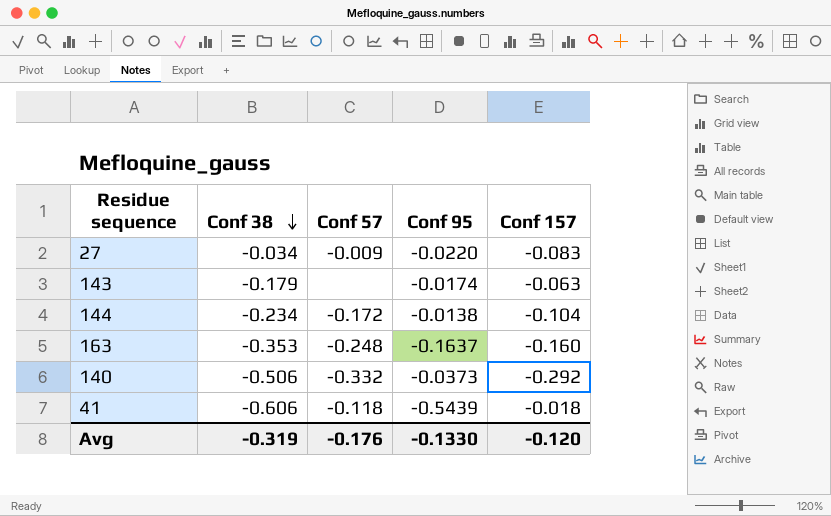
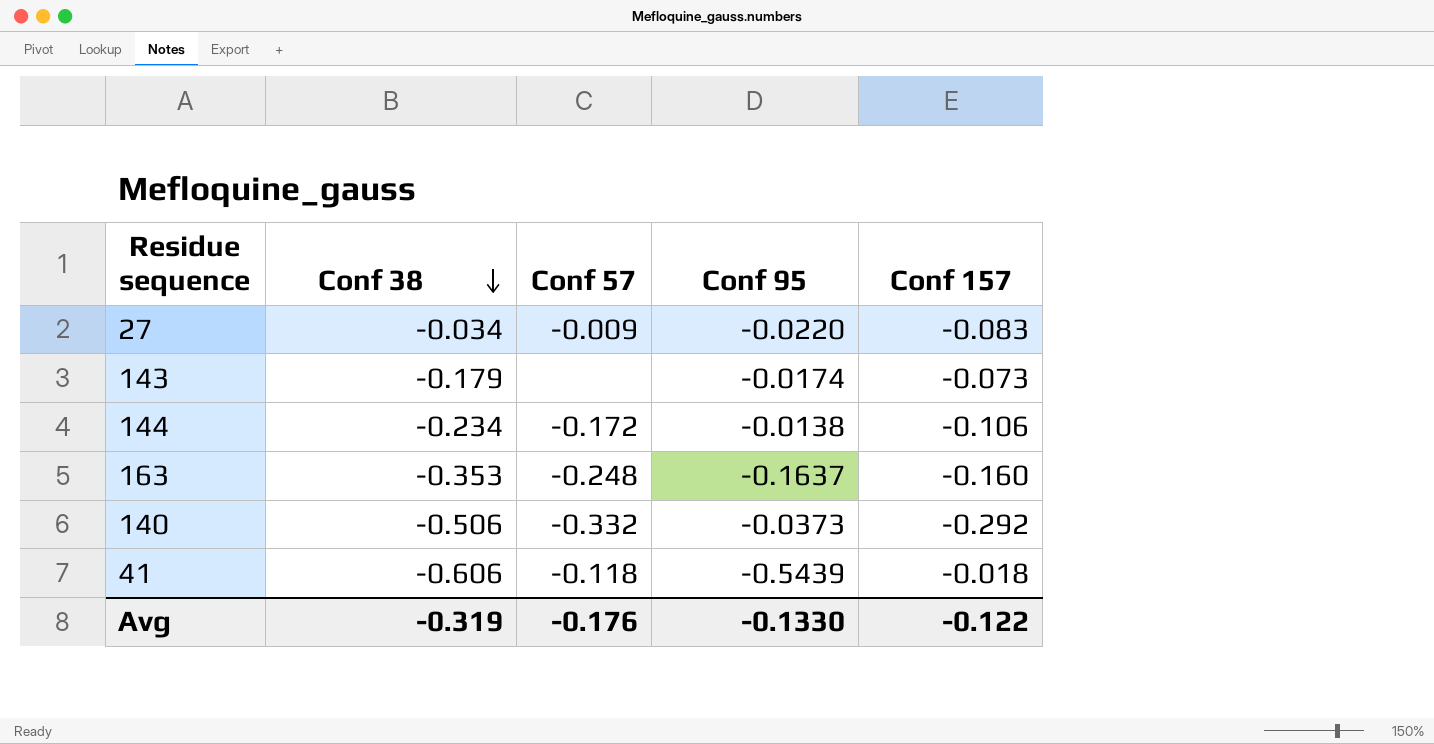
143 | Conf 157: -0.063 -> -0.073
144 | Conf 157: -0.104 -> -0.106
Avg | Conf 157: -0.120 -> -0.122

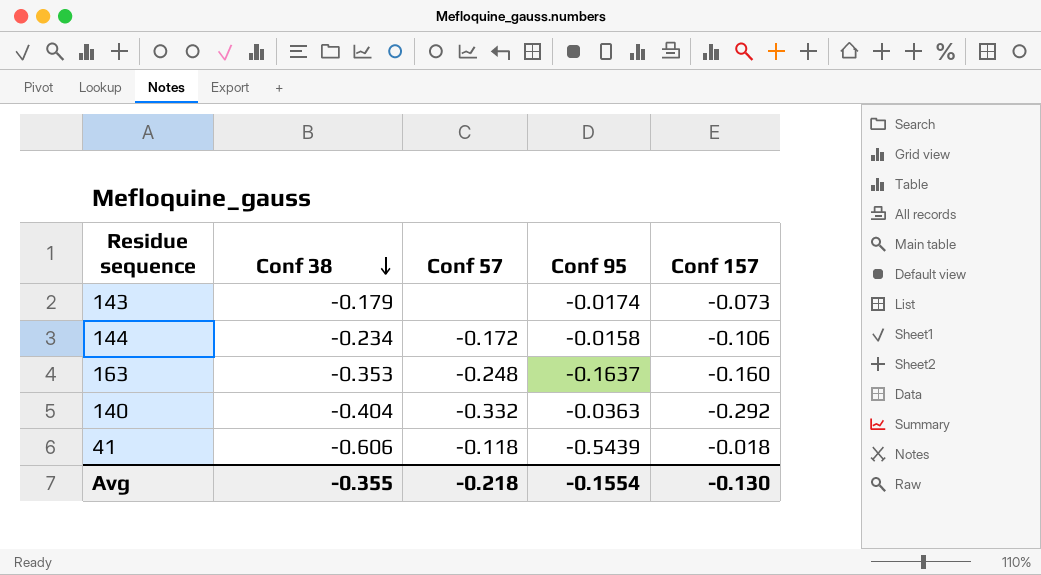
row 27: -0.034 | -0.009 | -0.0220 | -0.083 -> none
144 | Conf 95: -0.0138 -> -0.0158
140 | Conf 38: -0.506 -> -0.404
140 | Conf 95: -0.0373 -> -0.0363
Avg | Conf 38: -0.319 -> -0.355
Avg | Conf 57: -0.176 -> -0.218
Avg | Conf 95: -0.1330 -> -0.1554
Avg | Conf 157: -0.122 -> -0.130

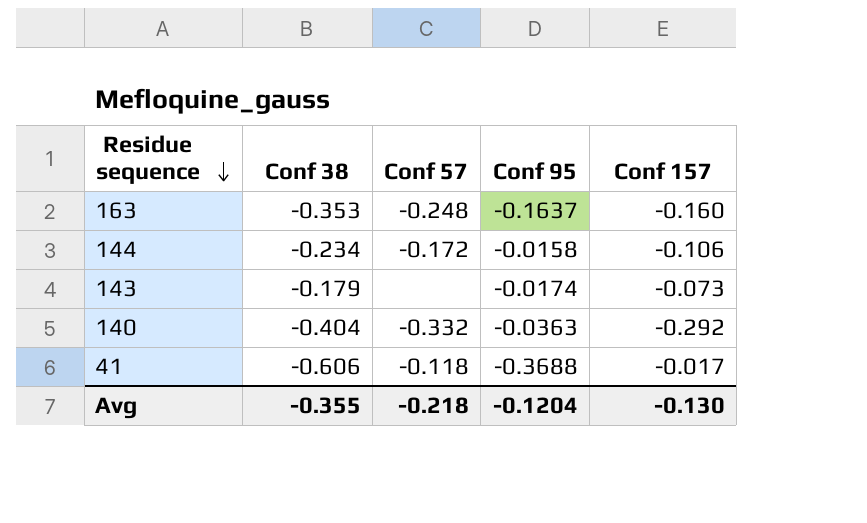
row order: Conf 38 descending -> Residue sequence descending
41 | Conf 95: -0.5439 -> -0.3688
41 | Conf 157: -0.018 -> -0.017
Avg | Conf 95: -0.1554 -> -0.1204

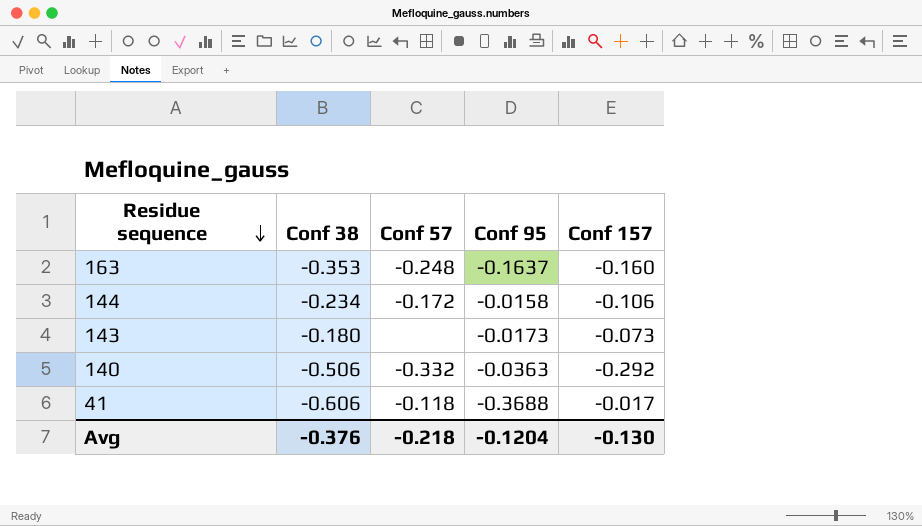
143 | Conf 38: -0.179 -> -0.180
143 | Conf 95: -0.0174 -> -0.0173
140 | Conf 38: -0.404 -> -0.506
Avg | Conf 38: -0.355 -> -0.376

